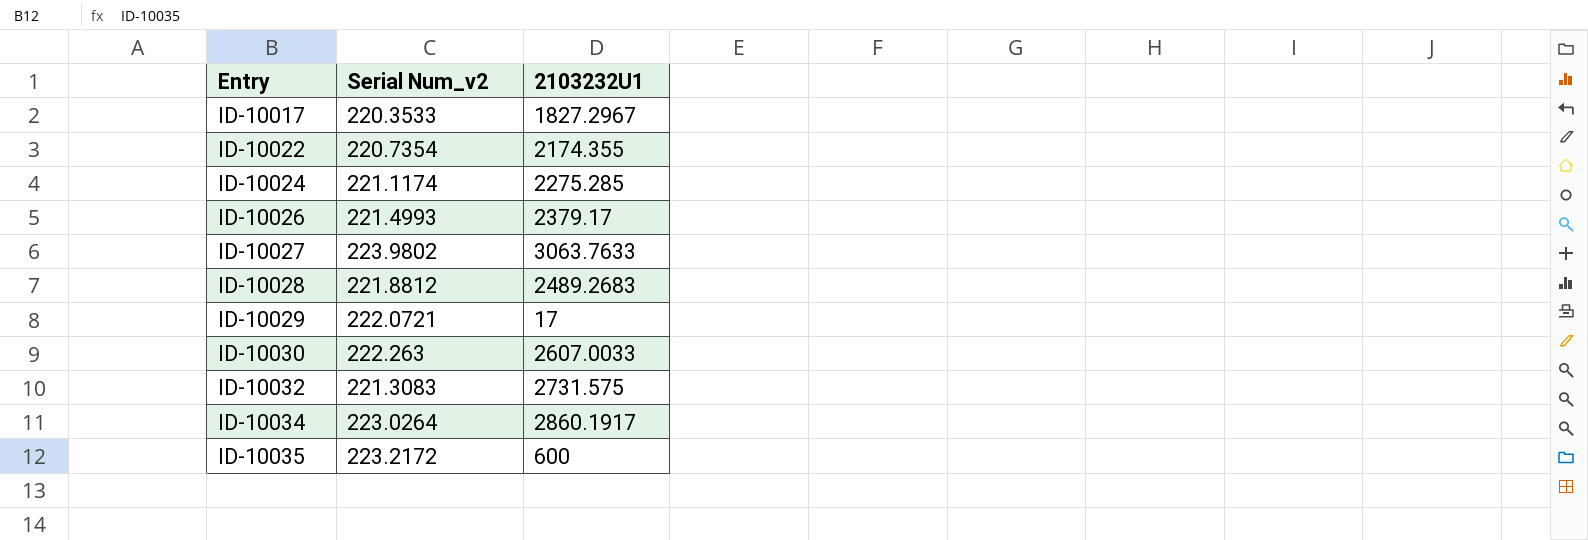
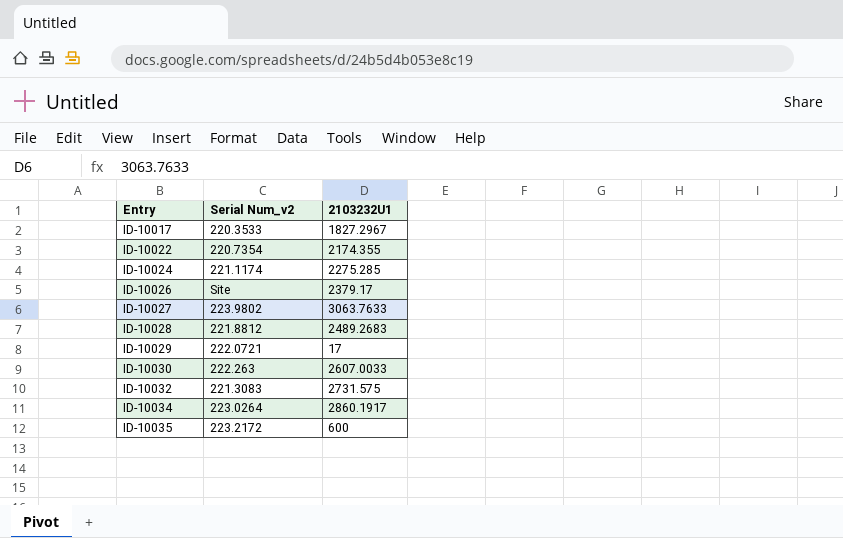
ID-10026 | Serial Num_v2: 221.4993 -> Site

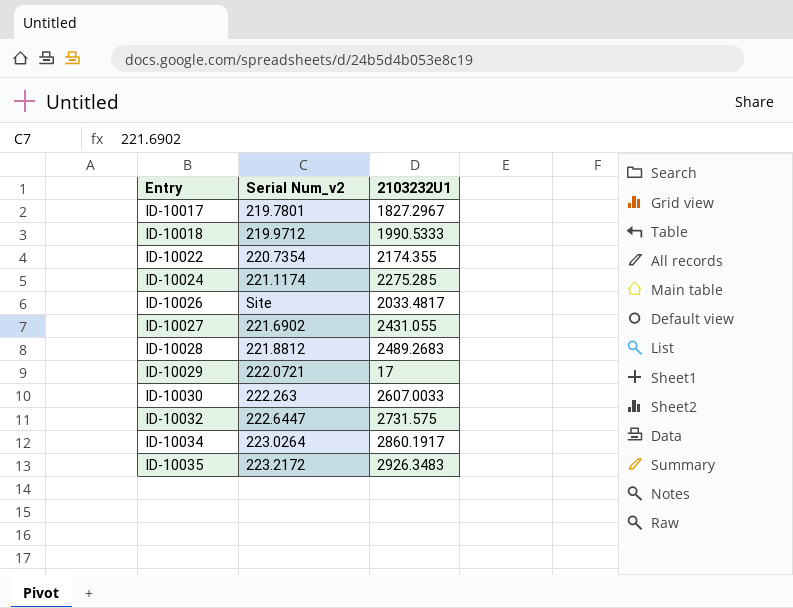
ID-10017 | Serial Num_v2: 220.3533 -> 219.7801
row ID-10018: none -> 219.9712 | 1990.5333
ID-10026 | 2103232U1: 2379.17 -> 2033.4817
ID-10027 | Serial Num_v2: 223.9802 -> 221.6902
ID-10027 | 2103232U1: 3063.7633 -> 2431.055
ID-10032 | Serial Num_v2: 221.3083 -> 222.6447
ID-10035 | 2103232U1: 600 -> 2926.3483

